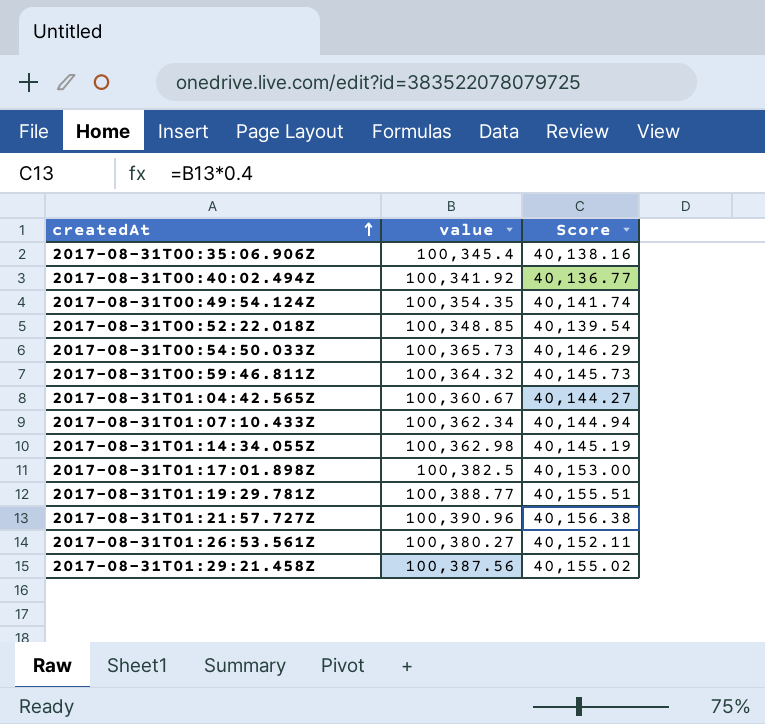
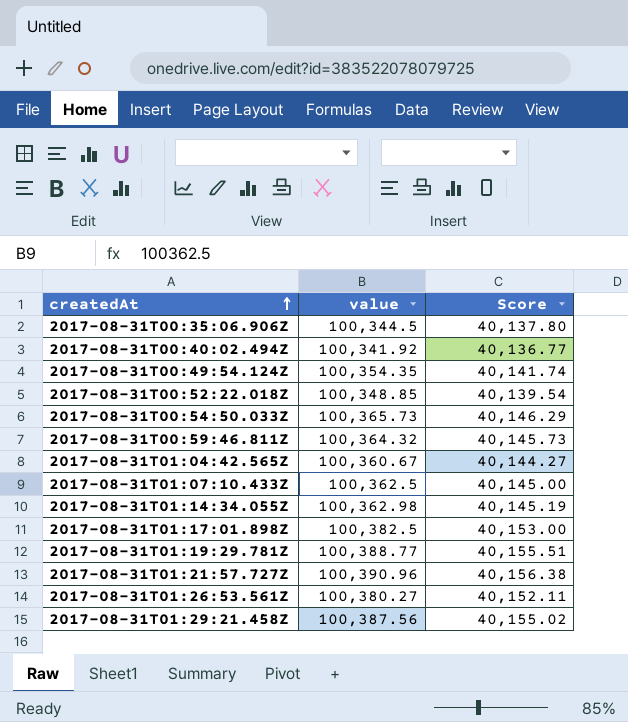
2017-08-31T00:35:06.906Z | value: 100,345.4 -> 100,344.5
2017-08-31T00:35:06.906Z | Score: 40,138.16 -> 40,137.80
2017-08-31T01:07:10.433Z | value: 100,362.34 -> 100,362.5
2017-08-31T01:07:10.433Z | Score: 40,144.94 -> 40,145.00

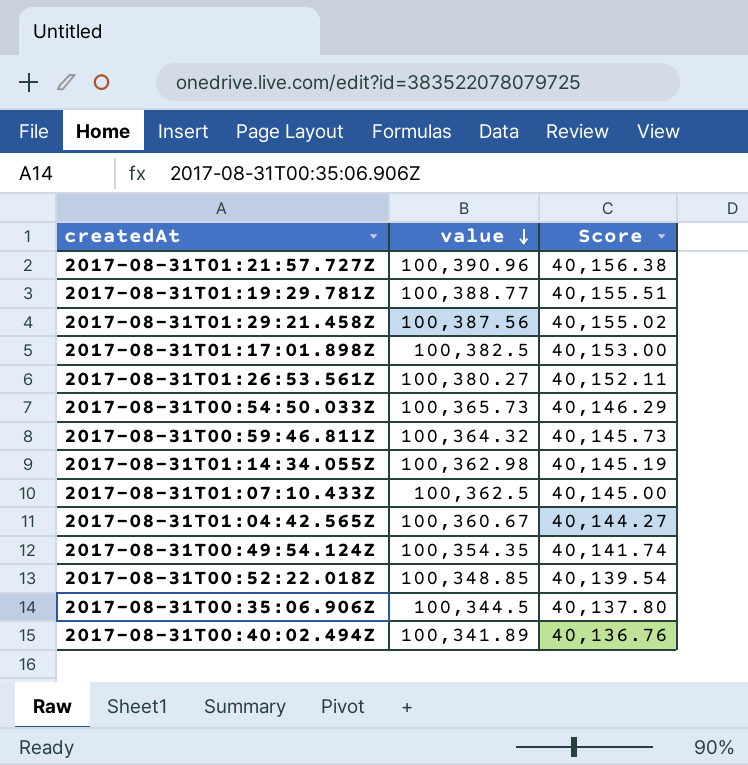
row order: createdAt ascending -> value descending
2017-08-31T00:40:02.494Z | value: 100,341.92 -> 100,341.89
2017-08-31T00:40:02.494Z | Score: 40,136.77 -> 40,136.76

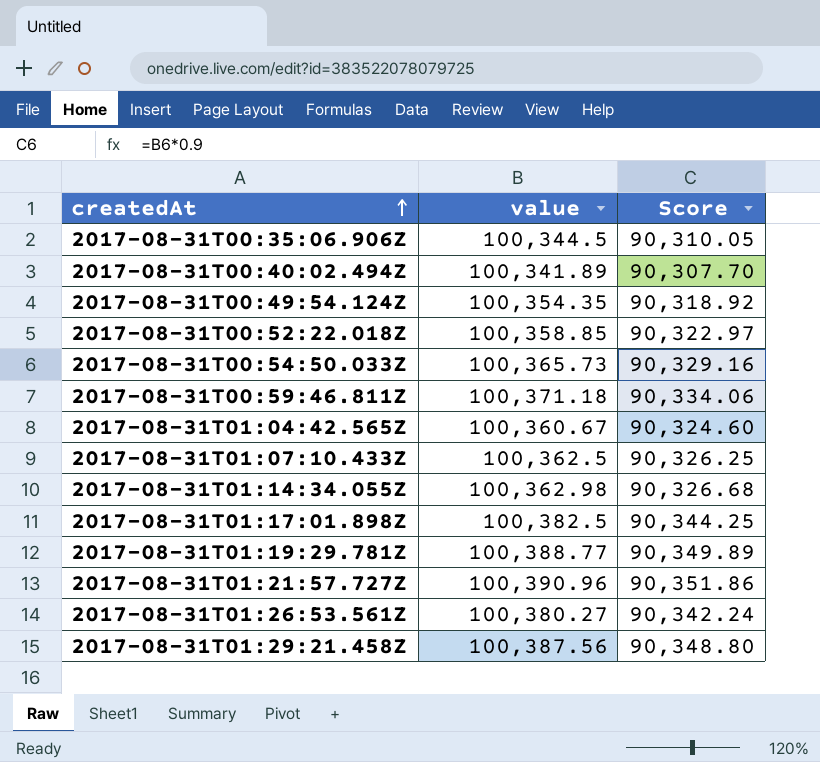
row order: value descending -> createdAt ascending
column Score | formula: [value] * 0.4 -> [value] * 0.9
2017-08-31T00:52:22.018Z | value: 100,348.85 -> 100,358.85
2017-08-31T00:59:46.811Z | value: 100,364.32 -> 100,371.18

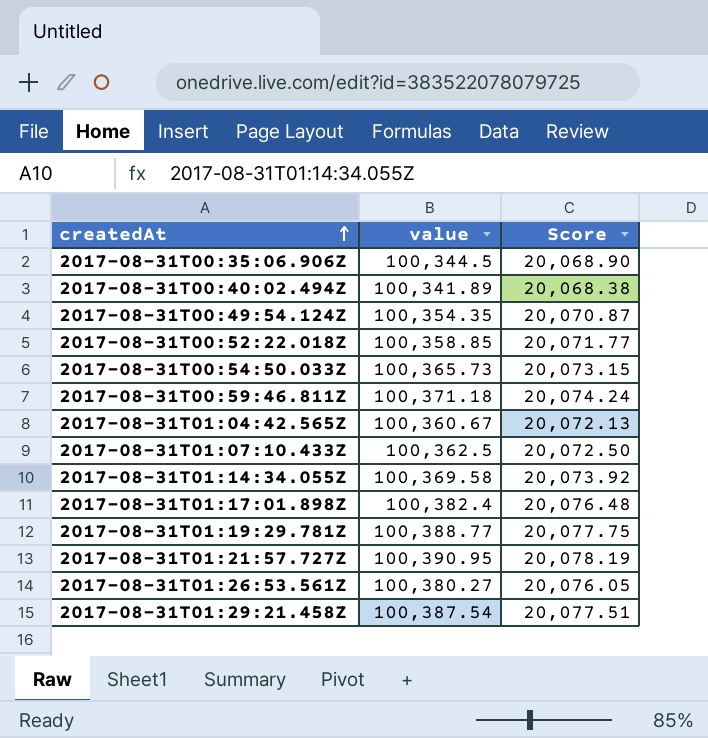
column Score | formula: [value] * 0.9 -> [value] * 0.2
2017-08-31T01:14:34.055Z | value: 100,362.98 -> 100,369.58
2017-08-31T01:17:01.898Z | value: 100,382.5 -> 100,382.4
2017-08-31T01:21:57.727Z | value: 100,390.96 -> 100,390.95
2017-08-31T01:29:21.458Z | value: 100,387.56 -> 100,387.54

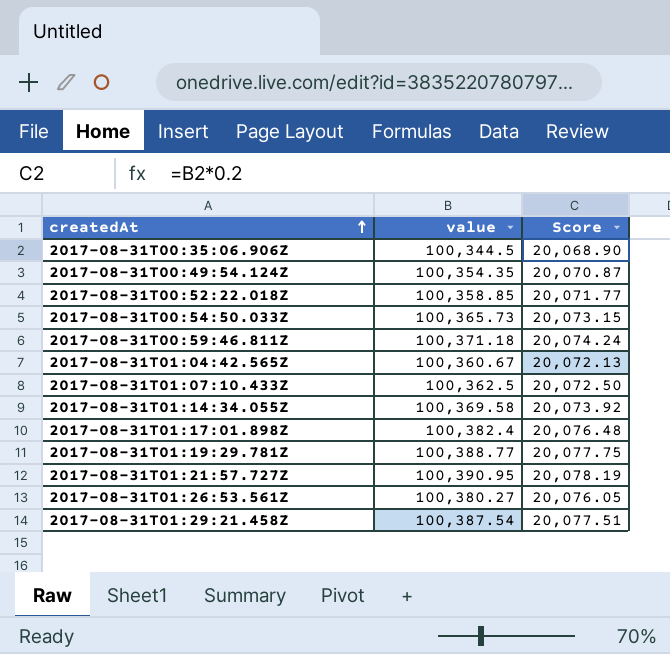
row 2017-08-31T00:40:02.494Z: 100,341.89 | 20,068.38 -> none

